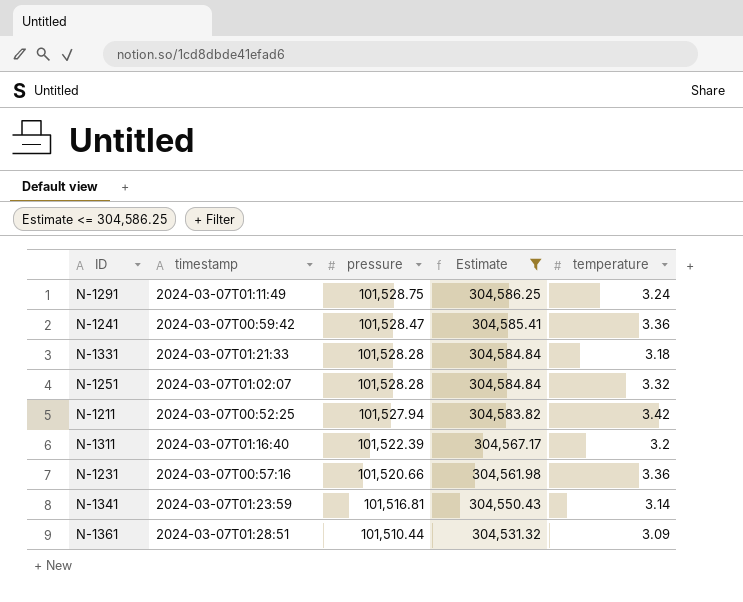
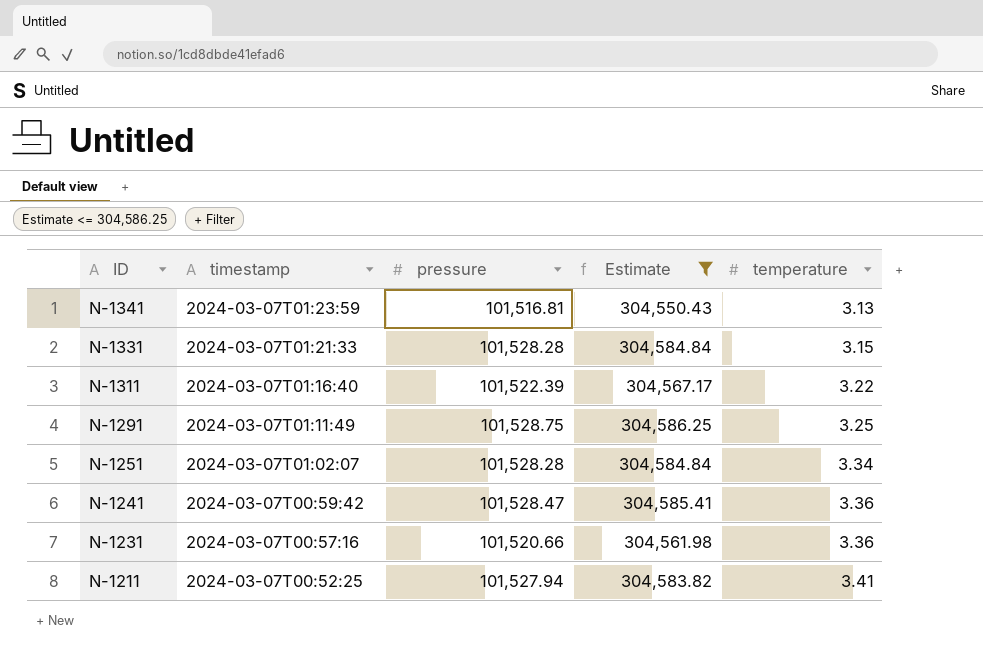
row order: pressure descending -> ID descending
row N-1361: 2024-03-07T01:28:51 | 101,510.44 | 304,531.32 | 3.09 -> none
N-1341 | temperature: 3.14 -> 3.13
N-1331 | temperature: 3.18 -> 3.15
N-1311 | temperature: 3.2 -> 3.22
N-1291 | temperature: 3.24 -> 3.25
N-1251 | temperature: 3.32 -> 3.34
N-1211 | temperature: 3.42 -> 3.41

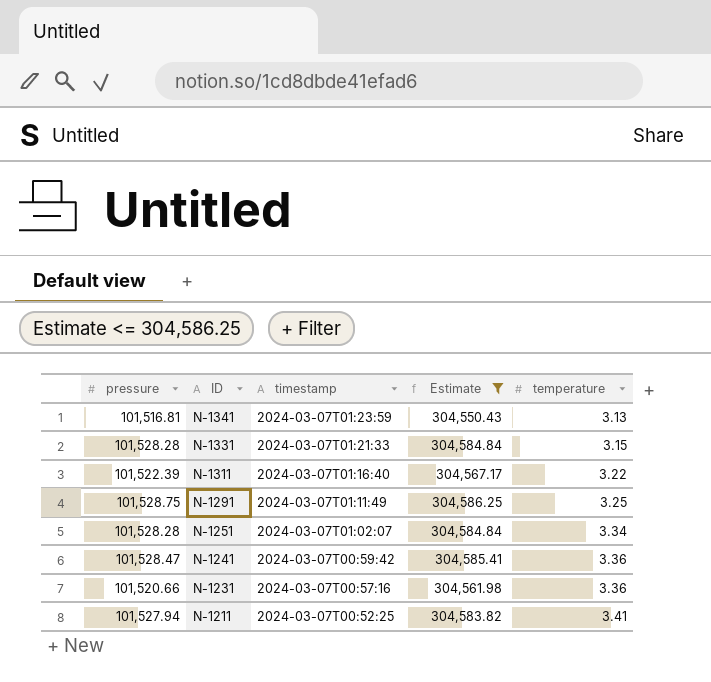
column pressure | position: 3 -> 1

